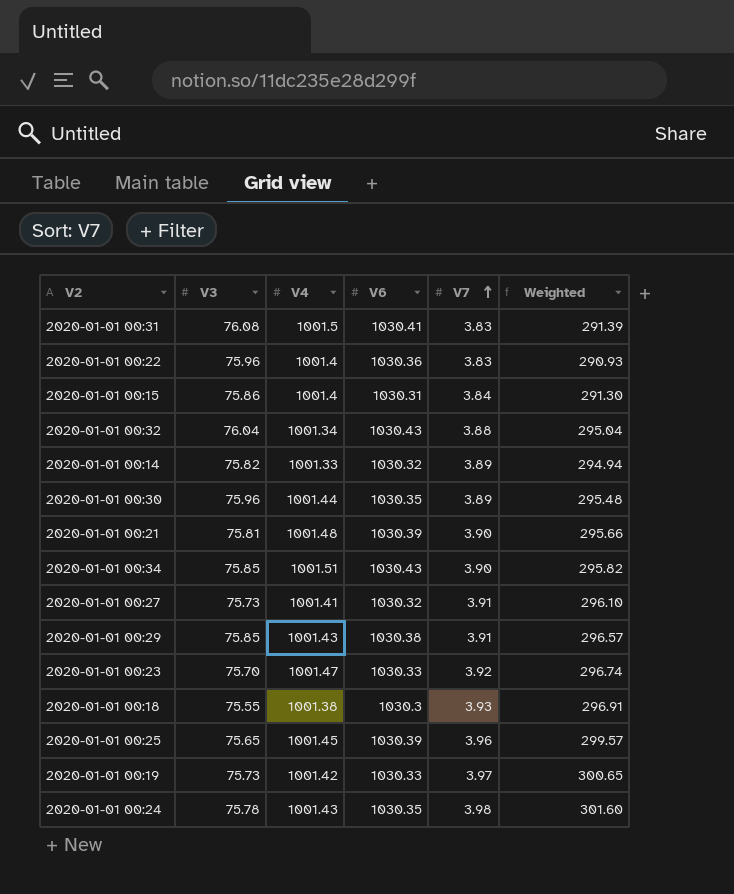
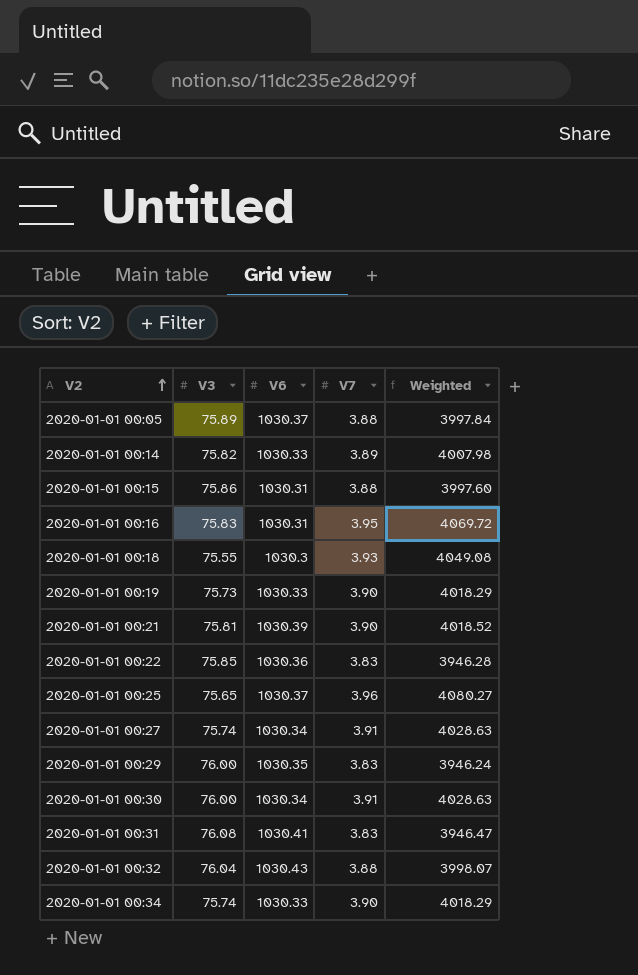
row order: V7 ascending -> V2 ascending
column V4 | position: 3 -> none
column Weighted | formula: [V3] * [V7] -> [V6] * [V7]
row 2020-01-01 00:23: 75.70 | 1001.47 | 1030.33 | 3.92 | 296.74 -> none
row 2020-01-01 00:24: 75.78 | 1001.43 | 1030.35 | 3.98 | 301.60 -> none
row 2020-01-01 00:05: none -> 75.89 | 1030.37 | 3.88 | 3997.84
2020-01-01 00:14 | V6: 1030.32 -> 1030.33
2020-01-01 00:15 | V7: 3.84 -> 3.88
row 2020-01-01 00:16: none -> 75.83 | 1030.31 | 3.95 | 4069.72
2020-01-01 00:19 | V7: 3.97 -> 3.90
2020-01-01 00:22 | V3: 75.96 -> 75.85
2020-01-01 00:25 | V6: 1030.39 -> 1030.37
2020-01-01 00:27 | V3: 75.73 -> 75.74
2020-01-01 00:27 | V6: 1030.32 -> 1030.34
2020-01-01 00:29 | V3: 75.85 -> 76.00
2020-01-01 00:29 | V6: 1030.38 -> 1030.35
2020-01-01 00:29 | V7: 3.91 -> 3.83
2020-01-01 00:30 | V3: 75.96 -> 76.00
2020-01-01 00:30 | V6: 1030.35 -> 1030.34
2020-01-01 00:30 | V7: 3.89 -> 3.91
2020-01-01 00:34 | V3: 75.85 -> 75.74
2020-01-01 00:34 | V6: 1030.43 -> 1030.33

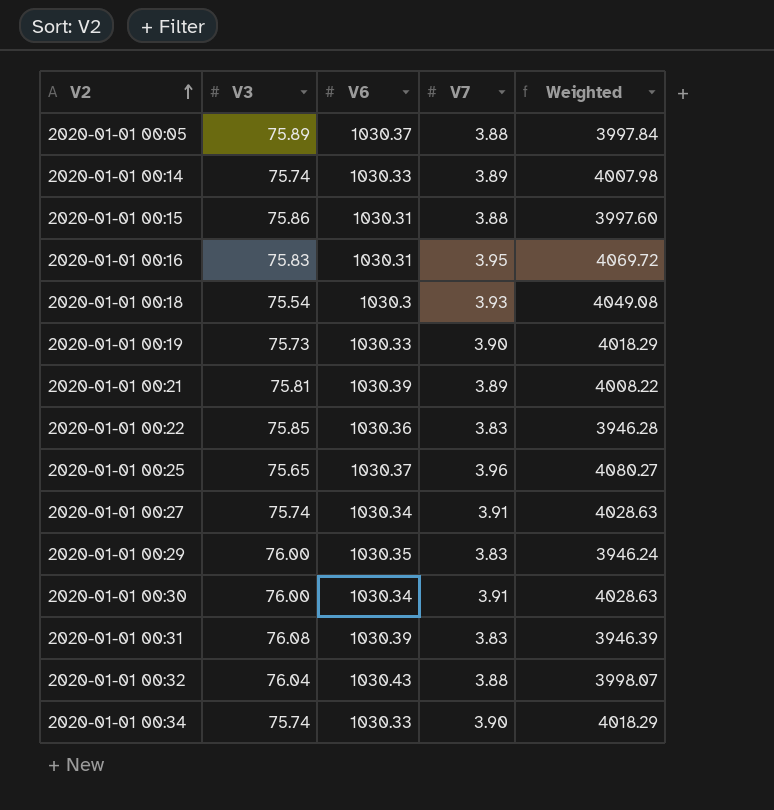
2020-01-01 00:14 | V3: 75.82 -> 75.74
2020-01-01 00:18 | V3: 75.55 -> 75.54
2020-01-01 00:21 | V7: 3.90 -> 3.89
2020-01-01 00:21 | Weighted: 4018.52 -> 4008.22
2020-01-01 00:31 | V6: 1030.41 -> 1030.39
2020-01-01 00:31 | Weighted: 3946.47 -> 3946.39

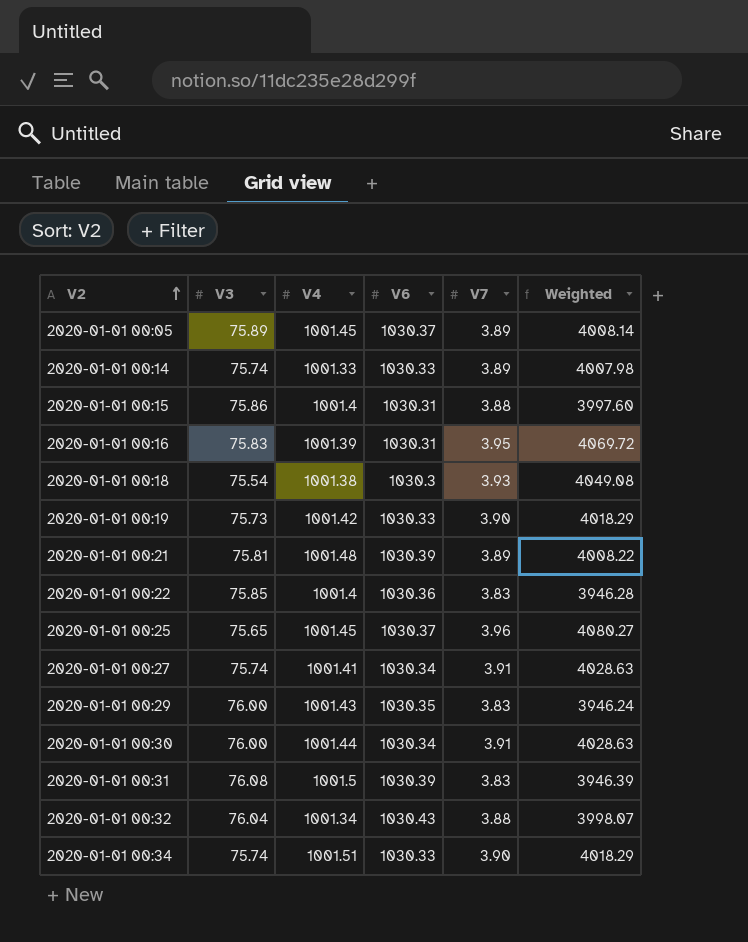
column V4 | position: none -> 3
2020-01-01 00:05 | V7: 3.88 -> 3.89
2020-01-01 00:05 | Weighted: 3997.84 -> 4008.14

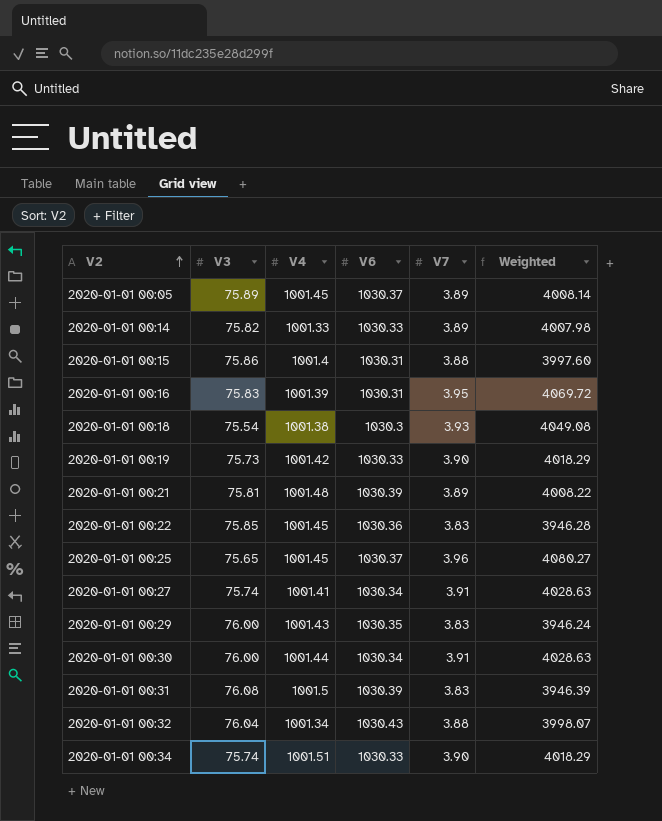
2020-01-01 00:14 | V3: 75.74 -> 75.82
2020-01-01 00:22 | V4: 1001.4 -> 1001.45

